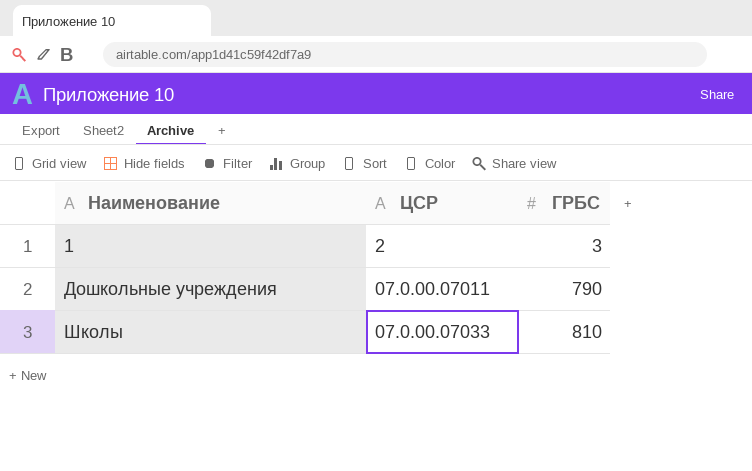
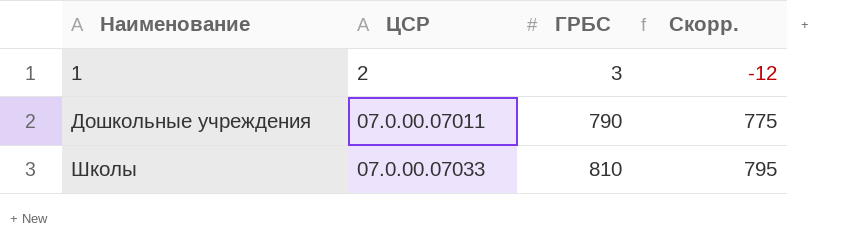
column Скорр. | formula: none -> [ГРБС] - 15

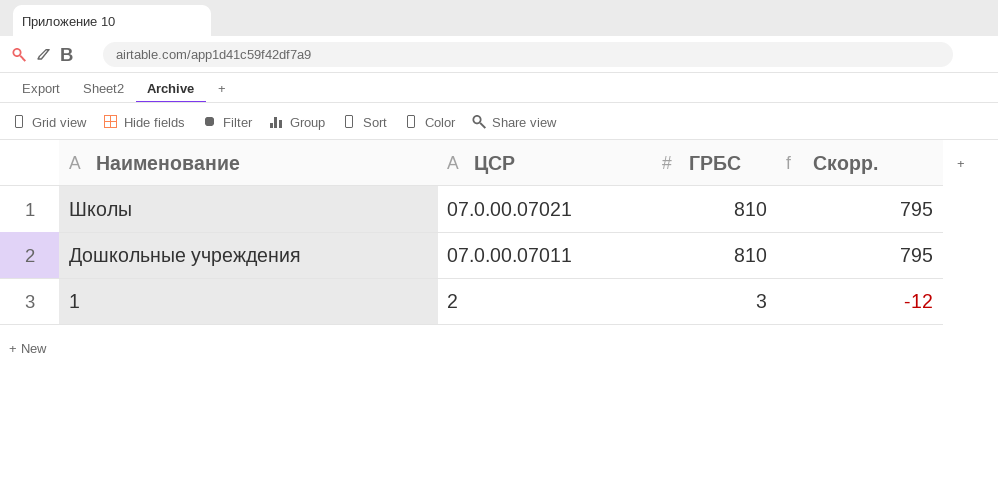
row order: Наименование ascending -> Наименование descending
Школы | ЦСР: 07.0.00.07033 -> 07.0.00.07021
Дошкольные учреждения | ГРБС: 790 -> 810
Дошкольные учреждения | Скорр.: 775 -> 795

